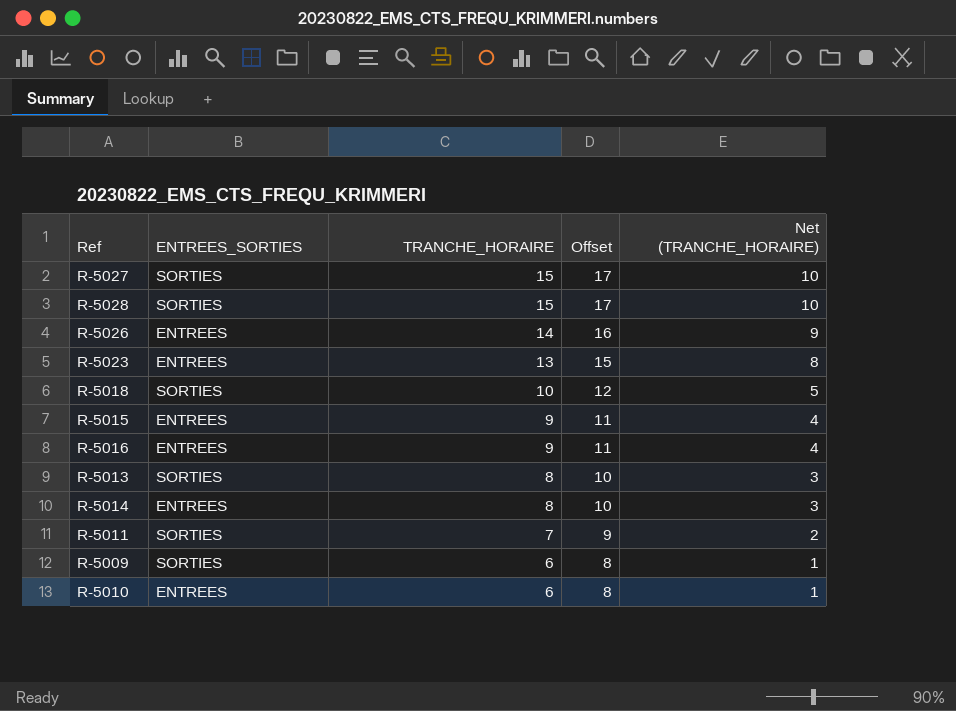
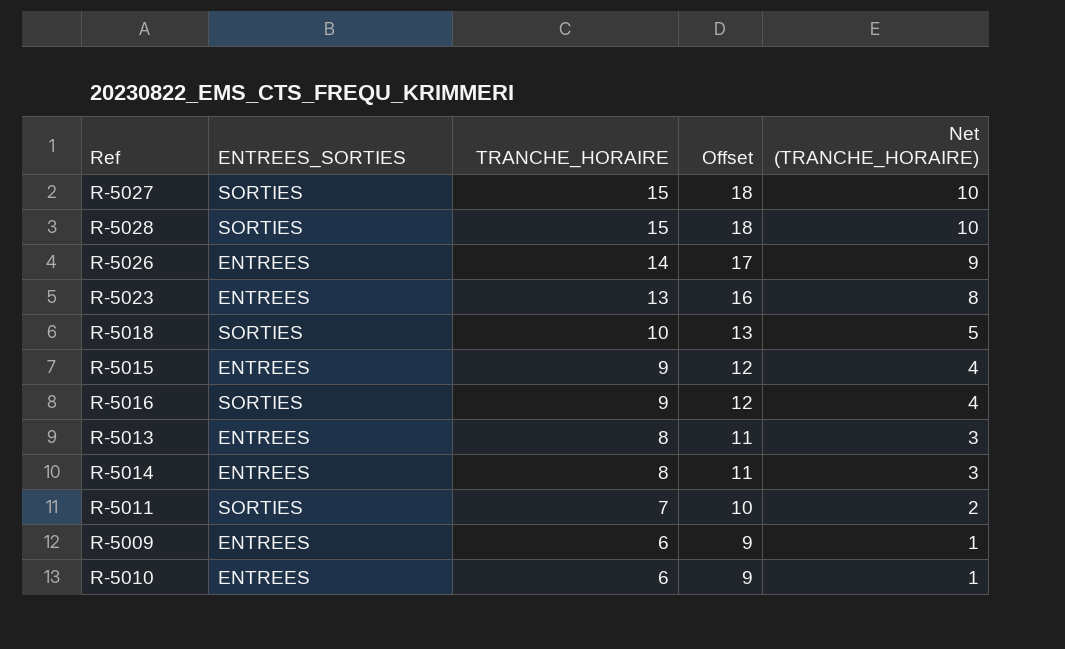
column Offset | formula: [TRANCHE_HORAIRE] + 2 -> [TRANCHE_HORAIRE] + 3
R-5016 | ENTREES_SORTIES: ENTREES -> SORTIES
R-5013 | ENTREES_SORTIES: SORTIES -> ENTREES
R-5009 | ENTREES_SORTIES: SORTIES -> ENTREES

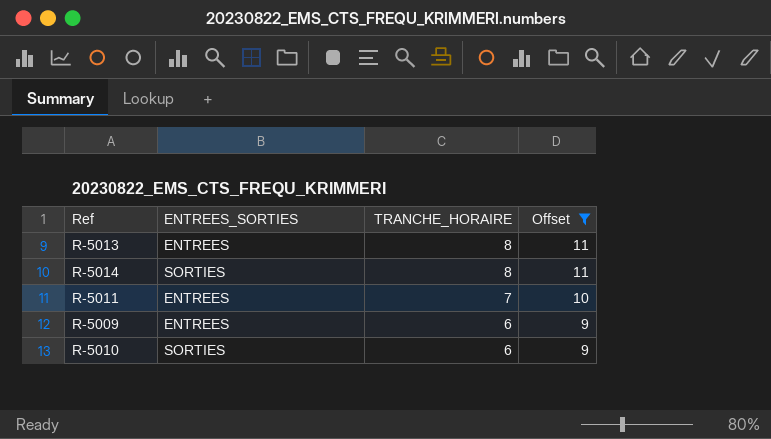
filter: none -> Offset <= 11
column Net (TRANCHE_HORAIRE) | formula: [TRANCHE_HORAIRE] - 5 -> none
R-5014 | ENTREES_SORTIES: ENTREES -> SORTIES
R-5011 | ENTREES_SORTIES: SORTIES -> ENTREES
R-5010 | ENTREES_SORTIES: ENTREES -> SORTIES

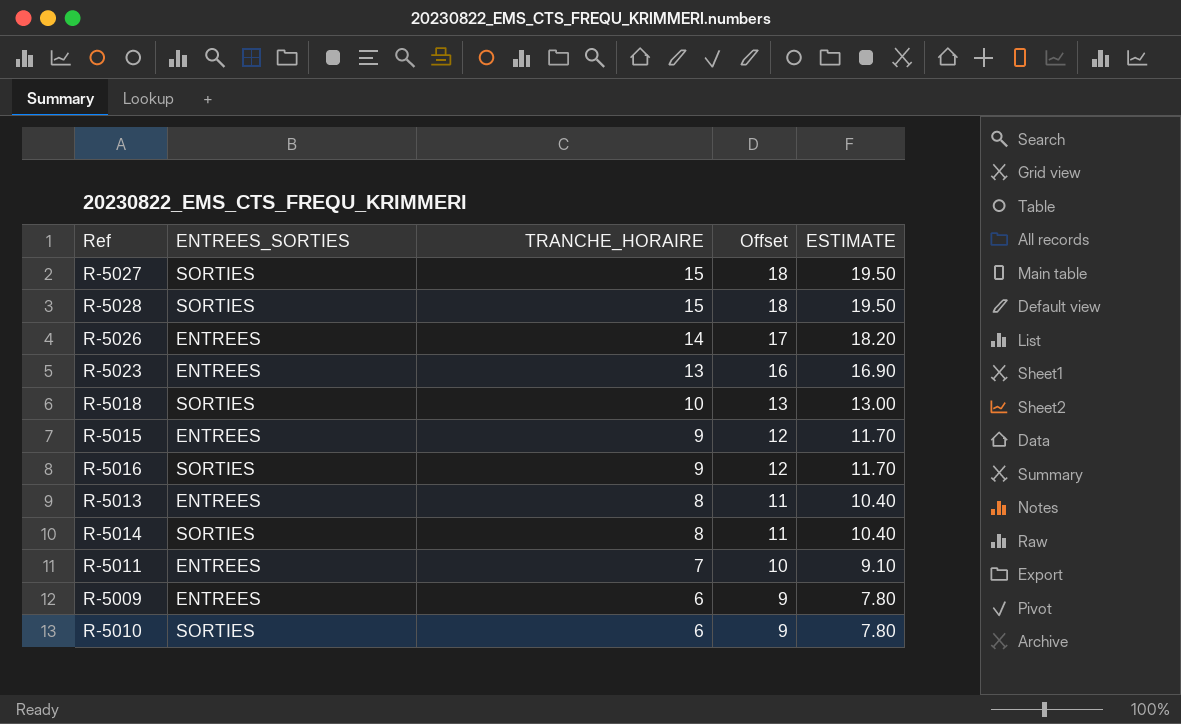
filter: Offset <= 11 -> none
column ESTIMATE | formula: none -> [TRANCHE_HORAIRE] * 1.3

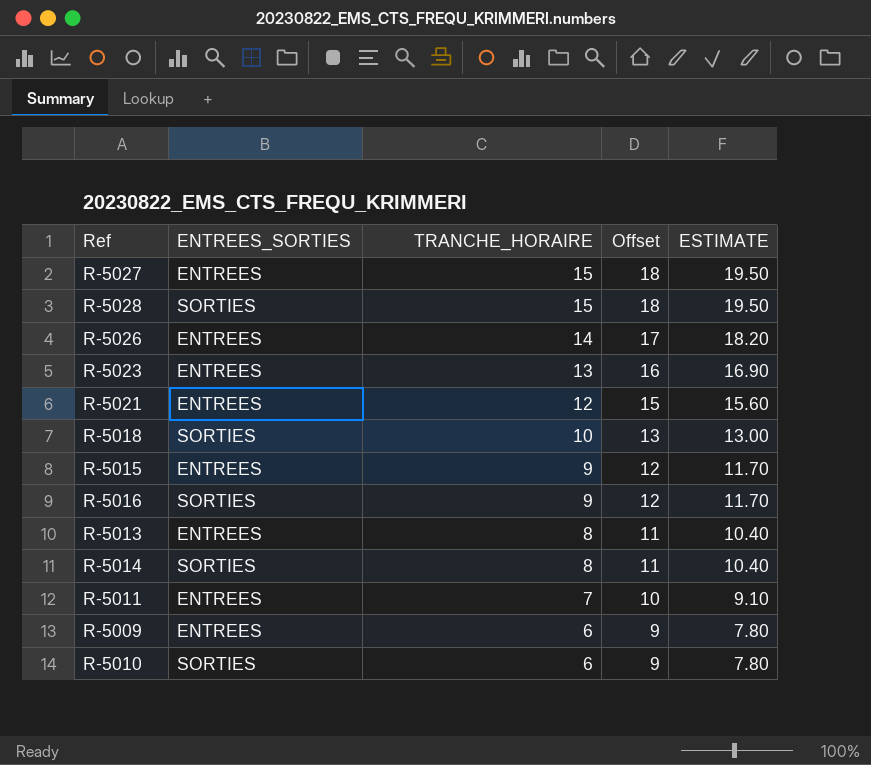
R-5027 | ENTREES_SORTIES: SORTIES -> ENTREES
row R-5021: none -> ENTREES | 12 | 15 | 15.60

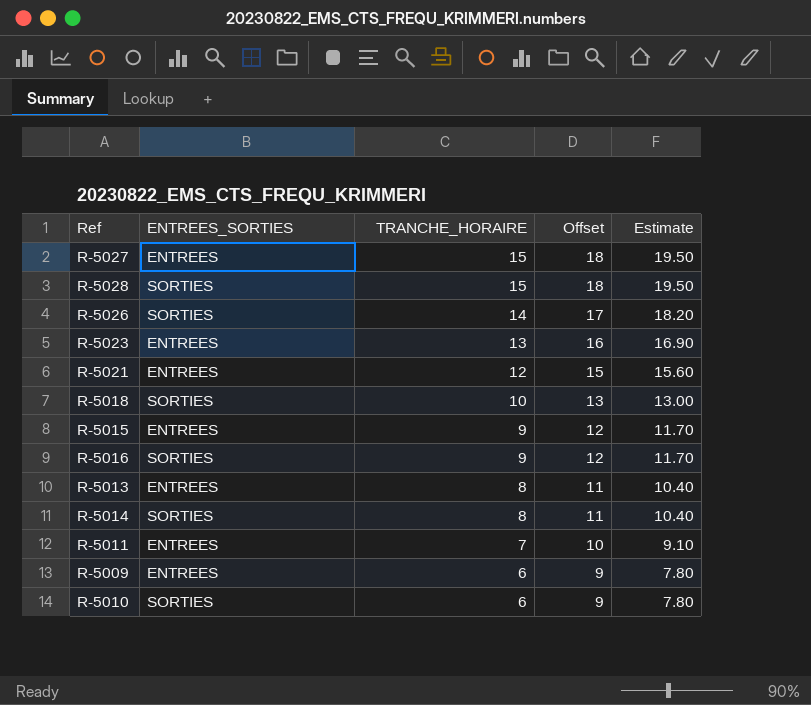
column name: ESTIMATE -> Estimate
R-5026 | ENTREES_SORTIES: ENTREES -> SORTIES

